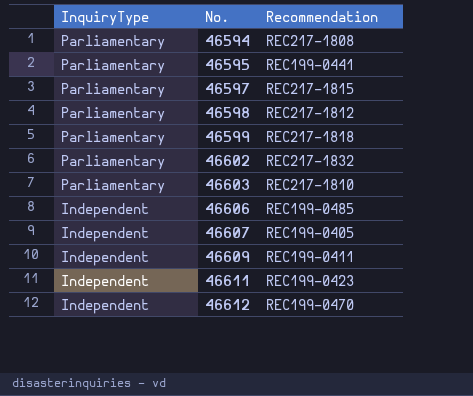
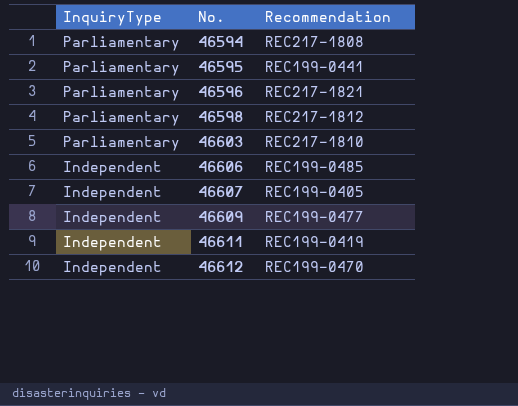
row 46597: Parliamentary | REC217-1815 -> none
row 46599: Parliamentary | REC217-1818 -> none
row 46602: Parliamentary | REC217-1832 -> none
row 46596: none -> Parliamentary | REC217-1821
46609 | Recommendation: REC199-0411 -> REC199-0477
46611 | Recommendation: REC199-0423 -> REC199-0419

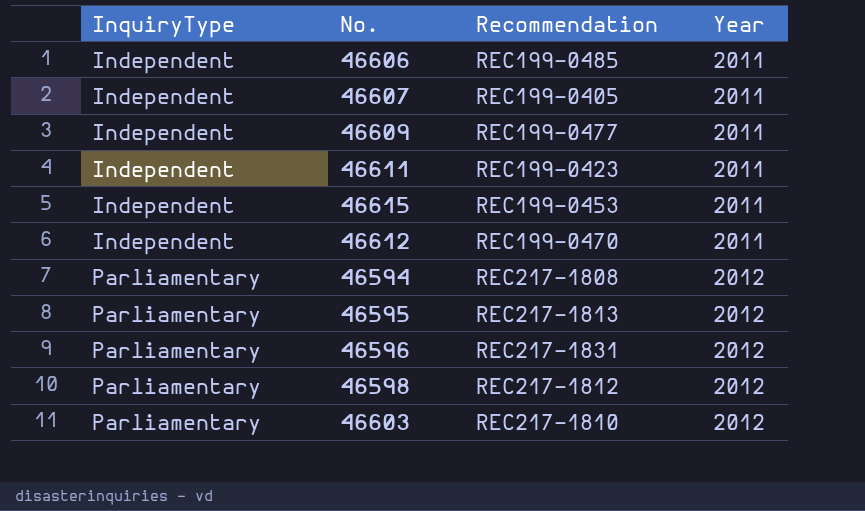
row order: InquiryType descending -> InquiryType ascending
column Year | position: none -> 4
46611 | Recommendation: REC199-0419 -> REC199-0423
row 46615: none -> Independent | REC199-0453 | 2011
46595 | Recommendation: REC199-0441 -> REC217-1813
46596 | Recommendation: REC217-1821 -> REC217-1831

